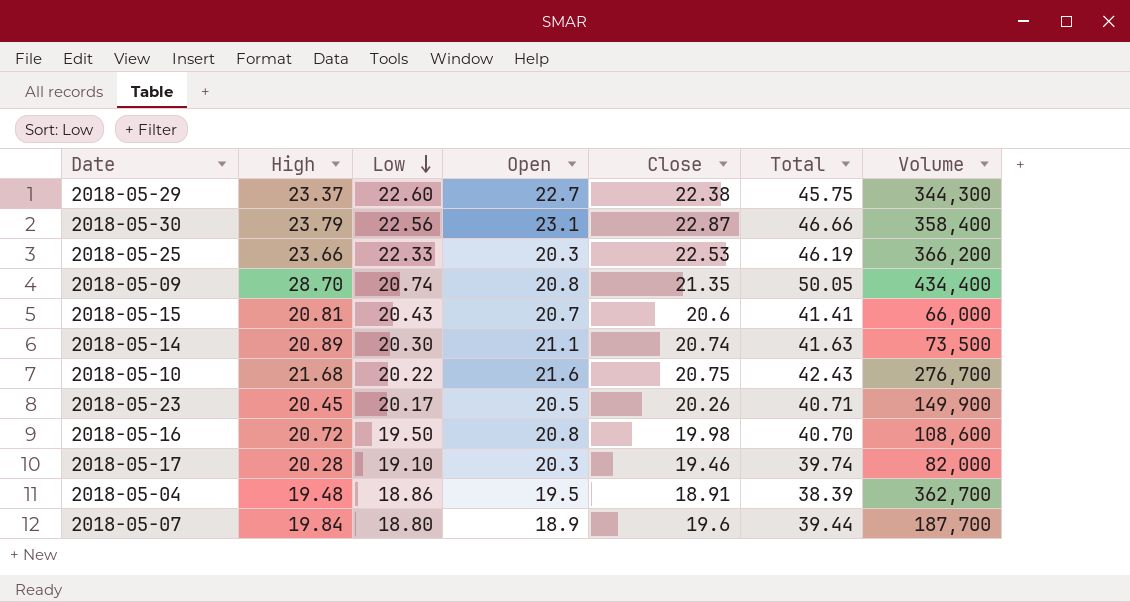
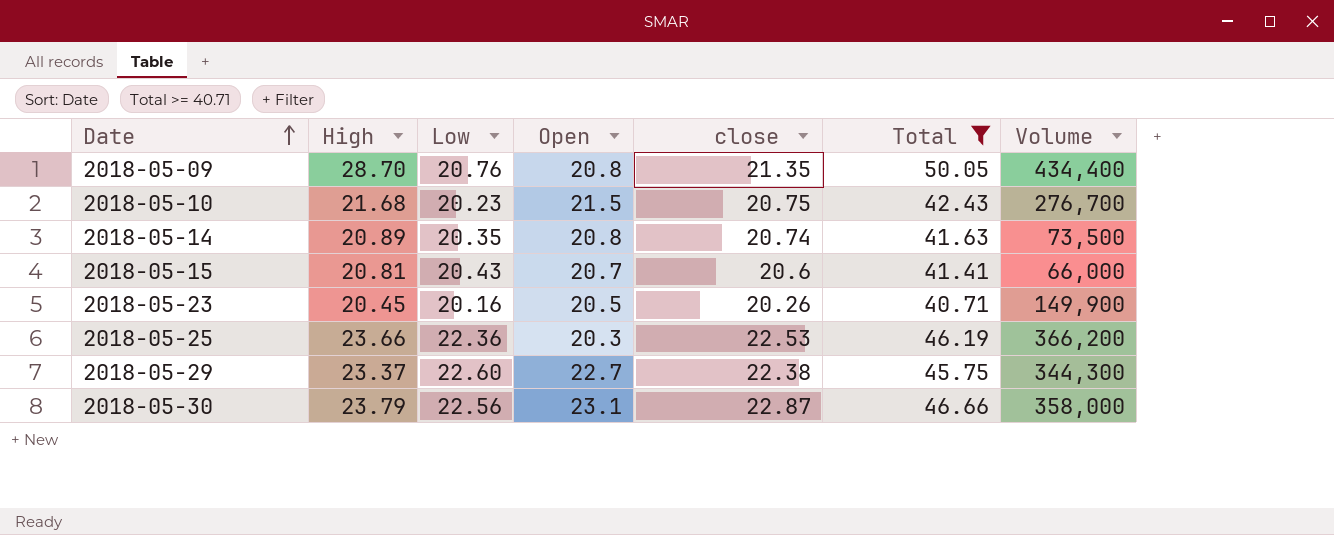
filter: none -> Total >= 40.71
row order: Low descending -> Date ascending
column name: Close -> close
2018-05-09 | Low: 20.74 -> 20.76
2018-05-10 | Low: 20.22 -> 20.23
2018-05-10 | Open: 21.6 -> 21.5
2018-05-14 | Low: 20.30 -> 20.35
2018-05-14 | Open: 21.1 -> 20.8
2018-05-23 | Low: 20.17 -> 20.16
2018-05-25 | Low: 22.33 -> 22.36
2018-05-30 | Volume: 358,400 -> 358,000

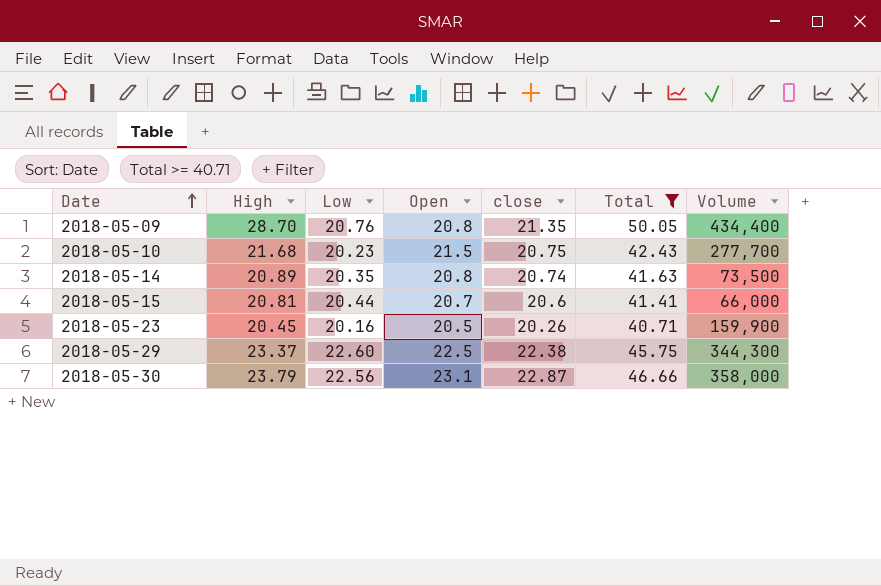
row 2018-05-25: 23.66 | 22.36 | 20.3 | 22.53 | 46.19 | 366,200 -> none
2018-05-10 | Volume: 276,700 -> 277,700
2018-05-15 | Low: 20.43 -> 20.44
2018-05-23 | Volume: 149,900 -> 159,900
2018-05-29 | Open: 22.7 -> 22.5

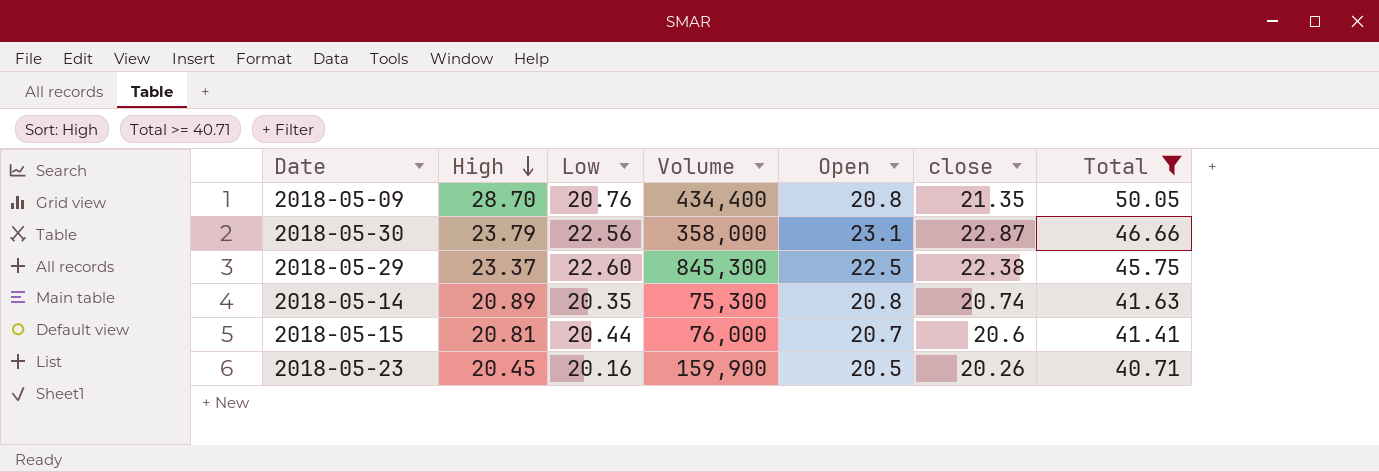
row order: Date ascending -> High descending
column Volume | position: 7 -> 4
row 2018-05-10: 21.68 | 20.23 | 21.5 | 20.75 | 42.43 | 277,700 -> none
2018-05-29 | Volume: 344,300 -> 845,300
2018-05-14 | Volume: 73,500 -> 75,300
2018-05-15 | Volume: 66,000 -> 76,000

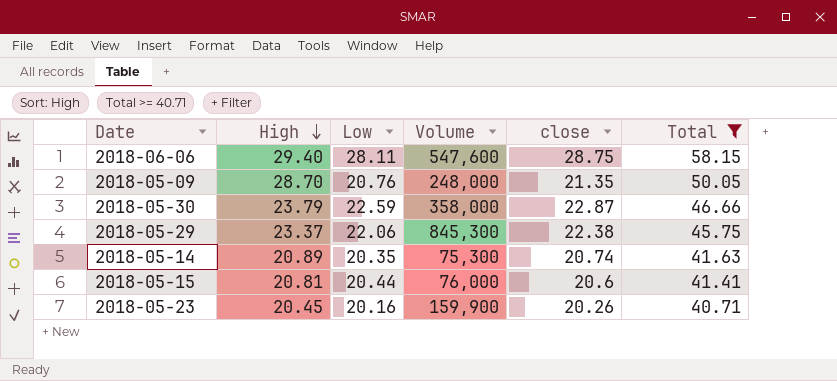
column Open | position: 5 -> none
row 2018-06-06: none -> 29.40 | 28.11 | 547,600 | 28.75 | 58.15
2018-05-09 | Volume: 434,400 -> 248,000
2018-05-30 | Low: 22.56 -> 22.59
2018-05-29 | Low: 22.60 -> 22.06

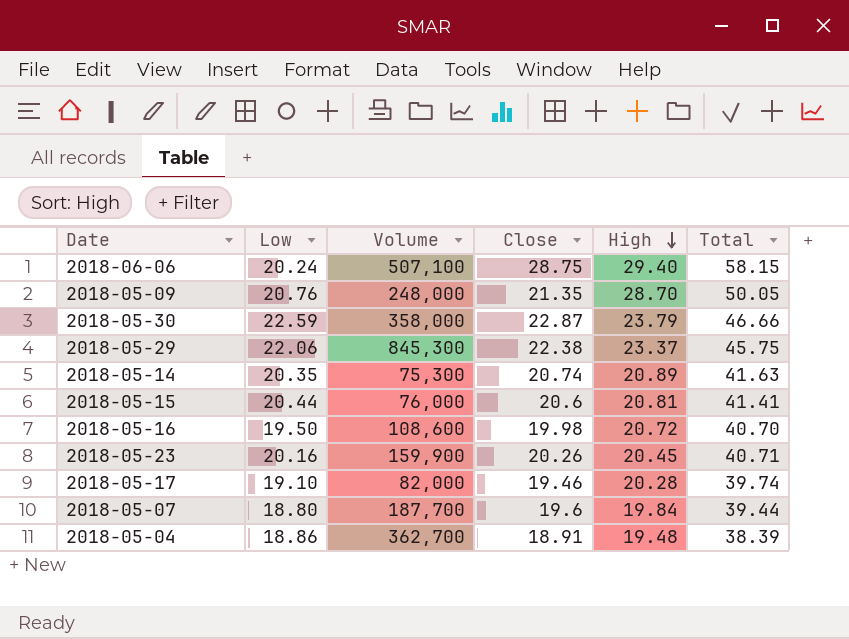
filter: Total >= 40.71 -> none
column name: close -> Close
column High | position: 2 -> 5
2018-06-06 | Low: 28.11 -> 20.24
2018-06-06 | Volume: 547,600 -> 507,100

